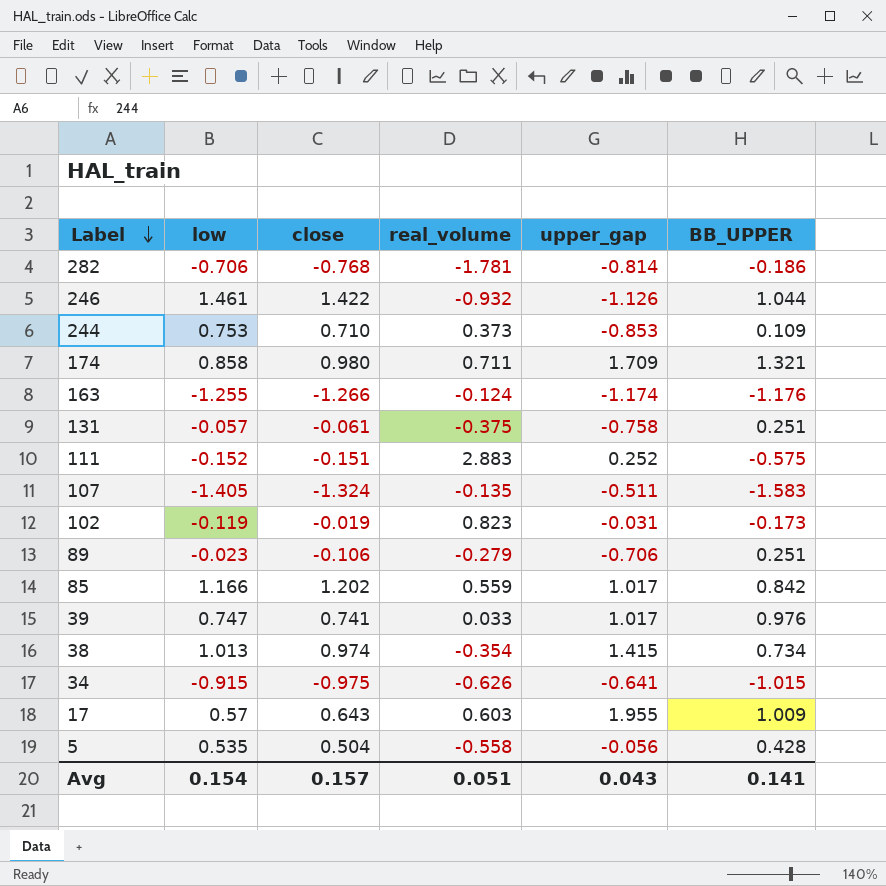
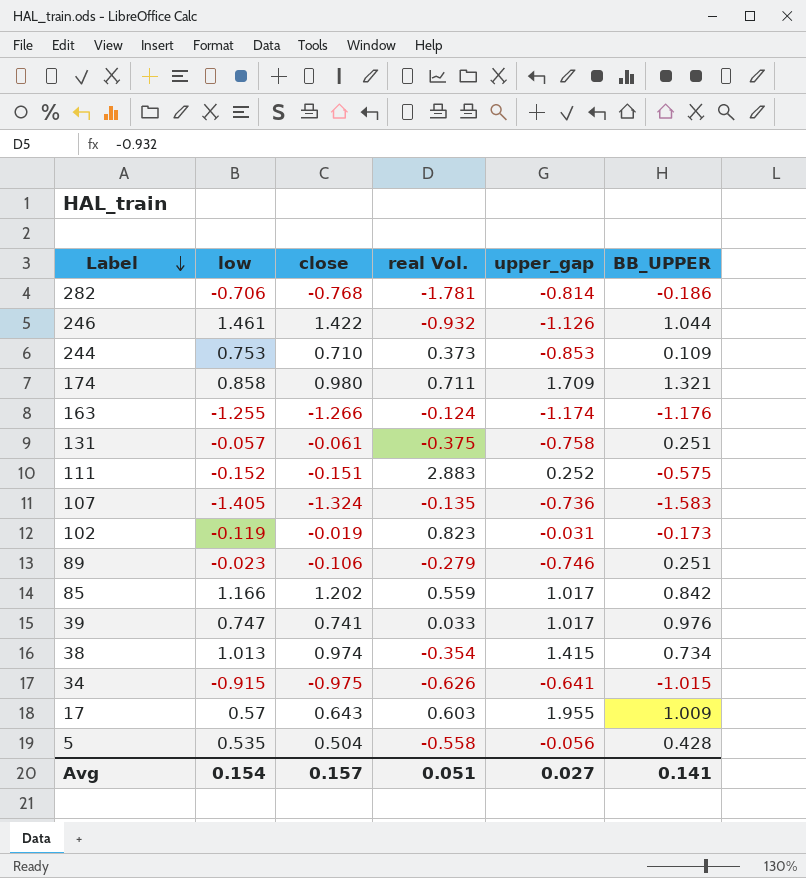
column name: real_volume -> real Vol.
107 | upper_gap: -0.511 -> -0.736
89 | upper_gap: -0.706 -> -0.746
Avg | upper_gap: 0.043 -> 0.027

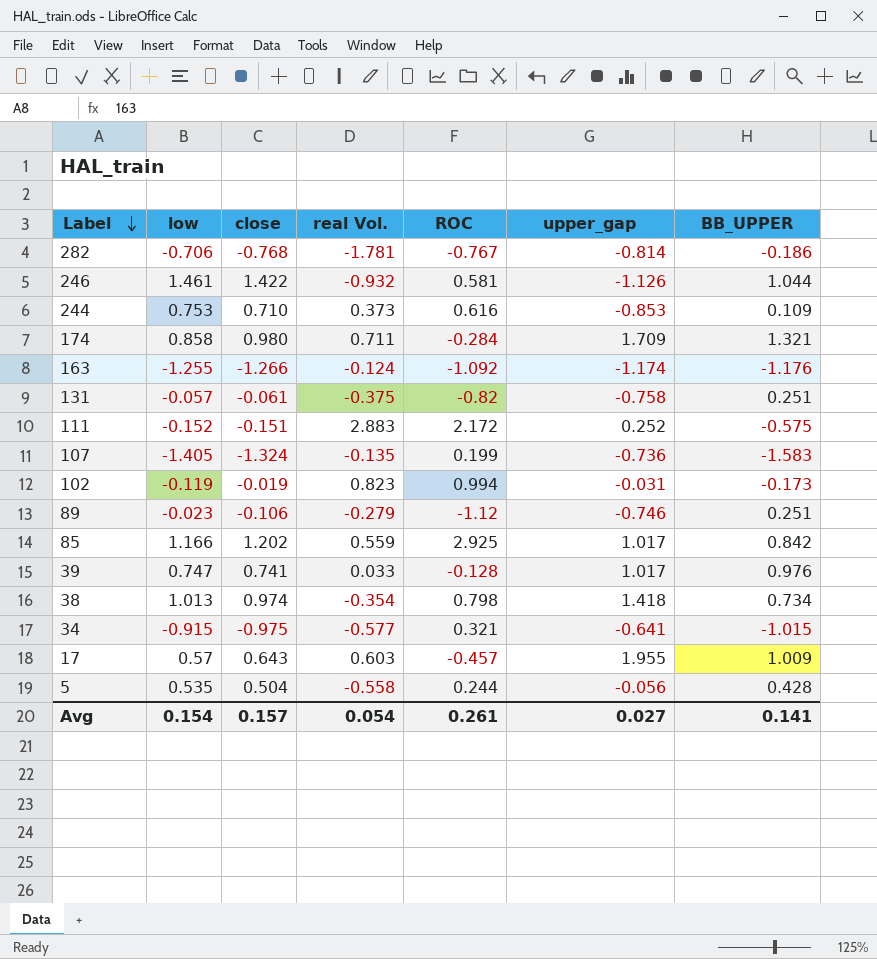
column ROC | position: none -> 5
38 | upper_gap: 1.415 -> 1.418
34 | real Vol.: -0.626 -> -0.577
Avg | real Vol.: 0.051 -> 0.054

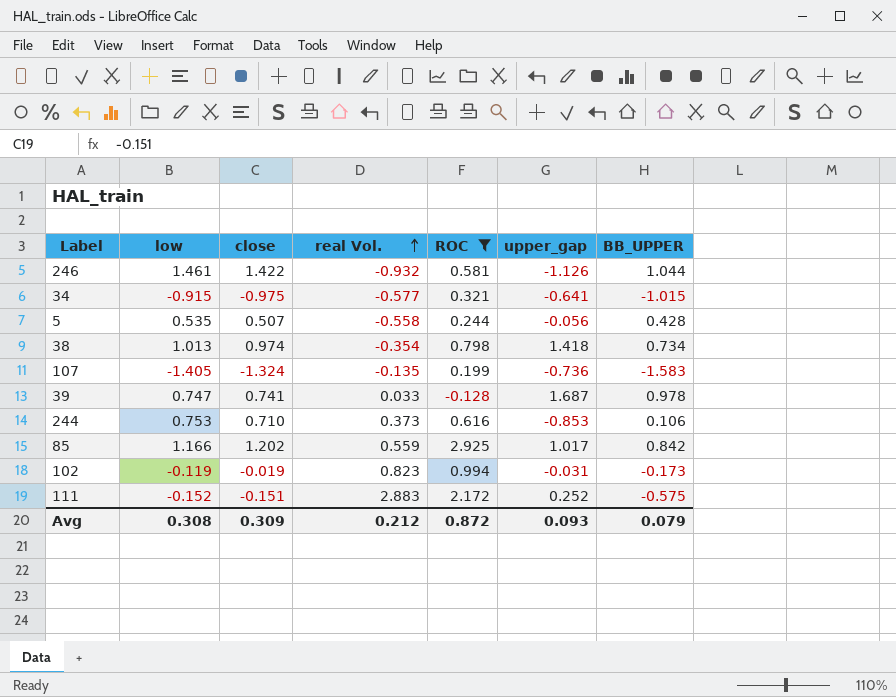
filter: none -> ROC >= -0.128
row order: Label descending -> real Vol. ascending
5 | close: 0.504 -> 0.507
39 | upper_gap: 1.017 -> 1.687
39 | BB_UPPER: 0.976 -> 0.978
244 | BB_UPPER: 0.109 -> 0.106
Avg | low: 0.154 -> 0.308
Avg | close: 0.157 -> 0.309
Avg | real Vol.: 0.054 -> 0.212
Avg | ROC: 0.261 -> 0.872
Avg | upper_gap: 0.027 -> 0.093
Avg | BB_UPPER: 0.141 -> 0.079

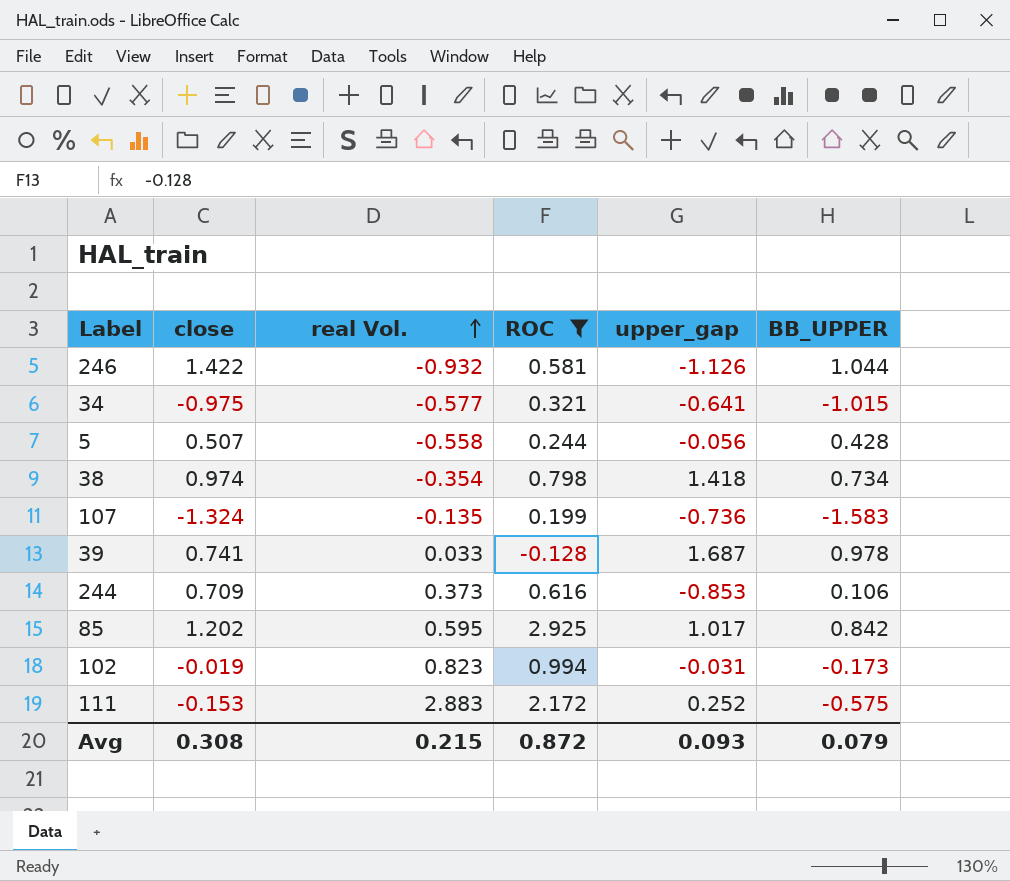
column low | position: 2 -> none
244 | close: 0.710 -> 0.709
85 | real Vol.: 0.559 -> 0.595
111 | close: -0.151 -> -0.153
Avg | close: 0.309 -> 0.308
Avg | real Vol.: 0.212 -> 0.215

